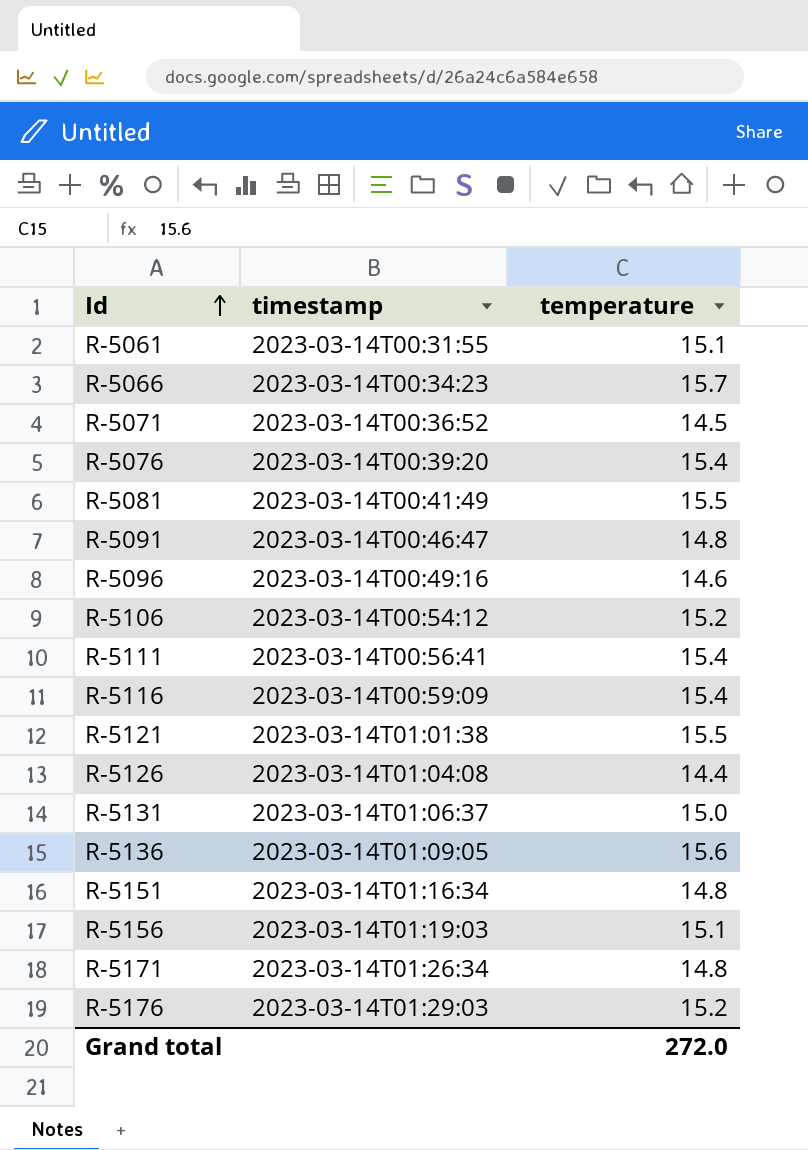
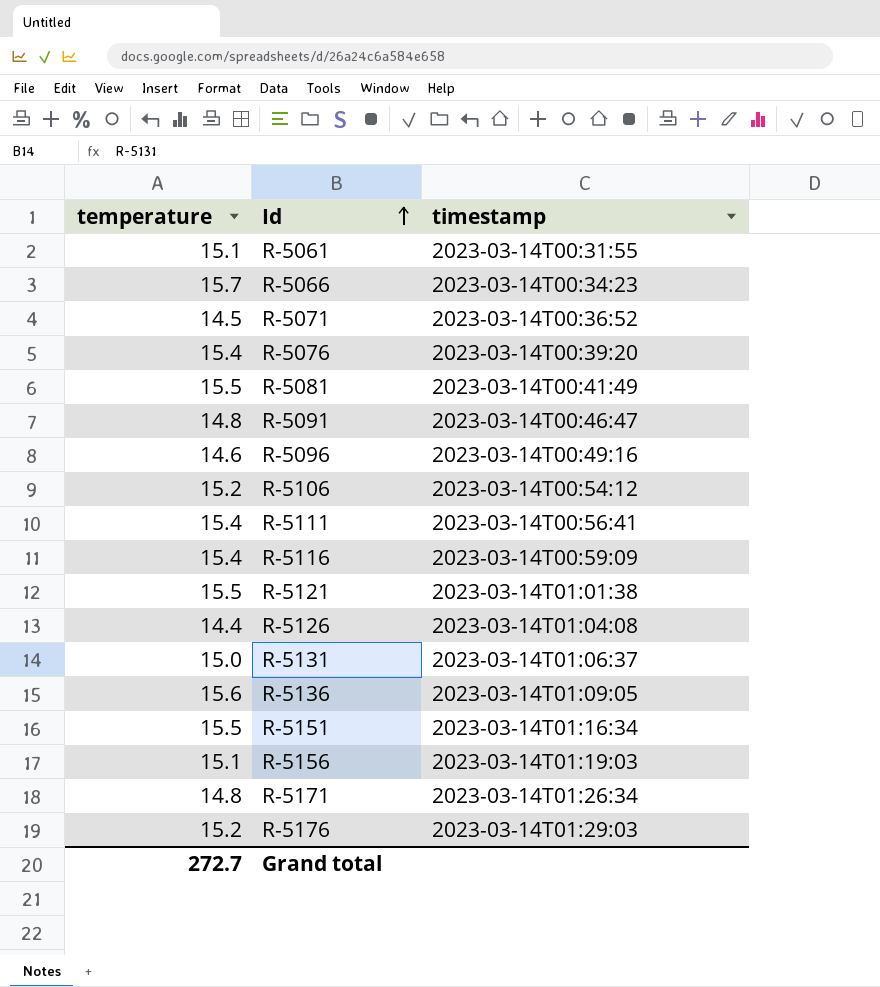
column temperature | position: 3 -> 1
R-5151 | temperature: 14.8 -> 15.5
Grand total | temperature: 272.0 -> 272.7

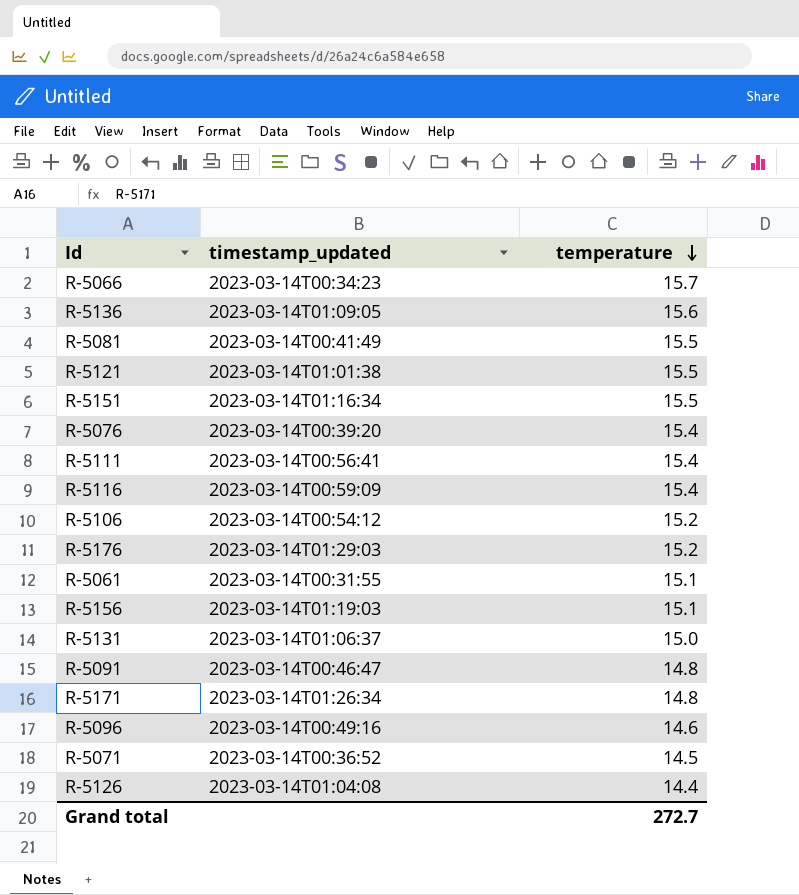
row order: Id ascending -> temperature descending
column name: timestamp -> timestamp_updated
column temperature | position: 1 -> 3

